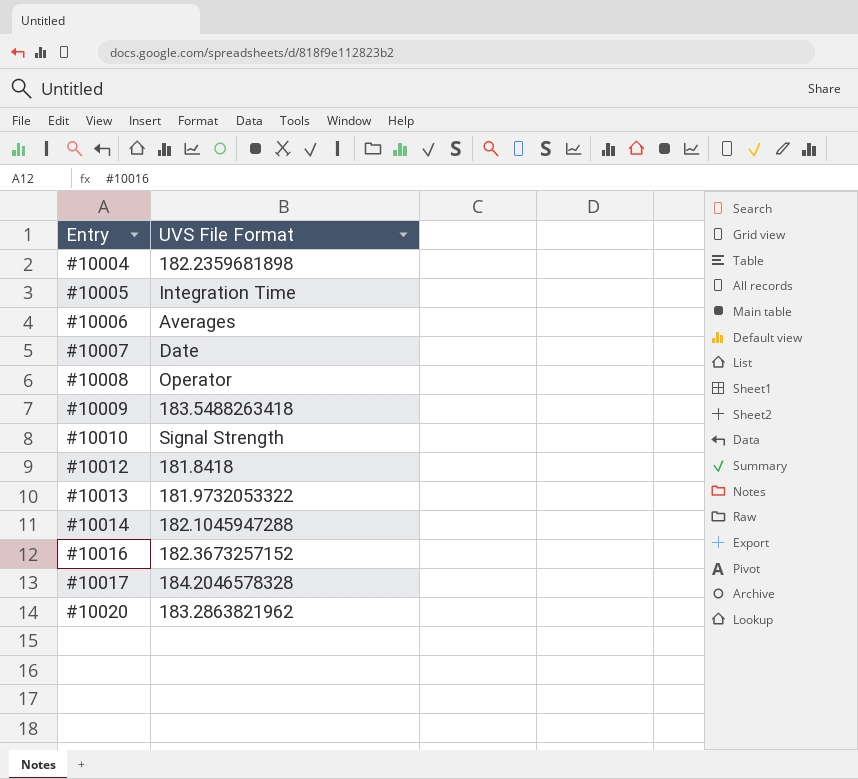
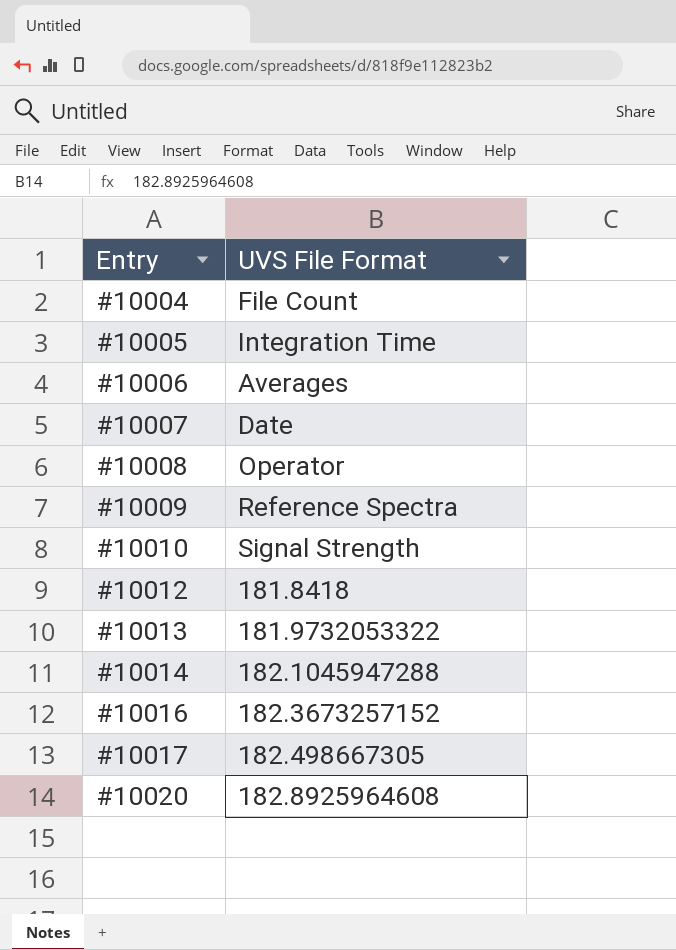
#10004 | UVS File Format: 182.2359681898 -> File Count
#10009 | UVS File Format: 183.5488263418 -> Reference Spectra
#10017 | UVS File Format: 184.2046578328 -> 182.498667305
#10020 | UVS File Format: 183.2863821962 -> 182.8925964608

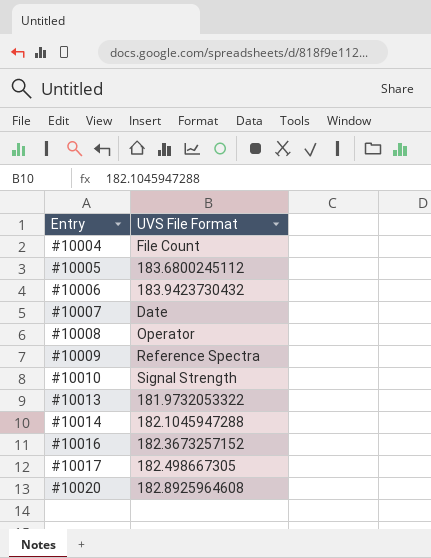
row #10012: 181.8418 -> none
#10005 | UVS File Format: Integration Time -> 183.6800245112
#10006 | UVS File Format: Averages -> 183.9423730432

